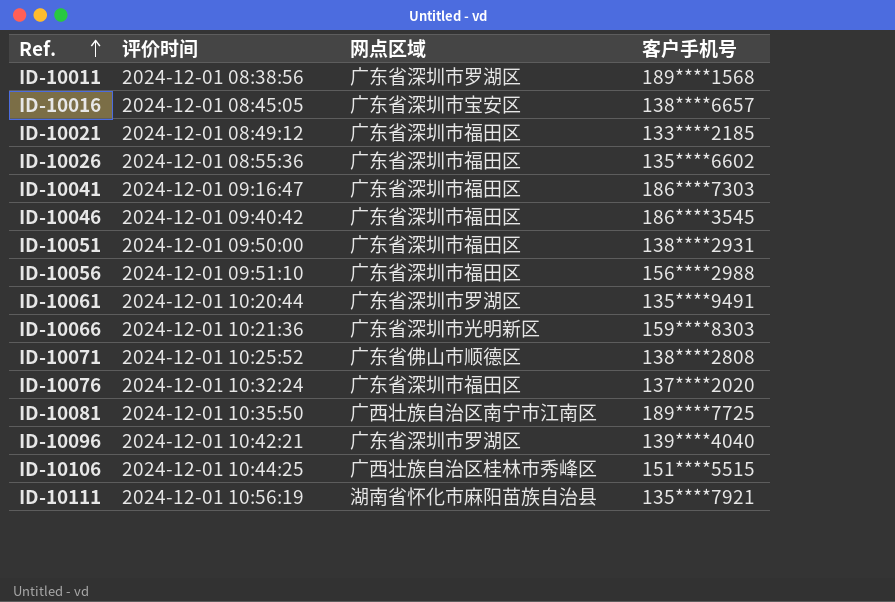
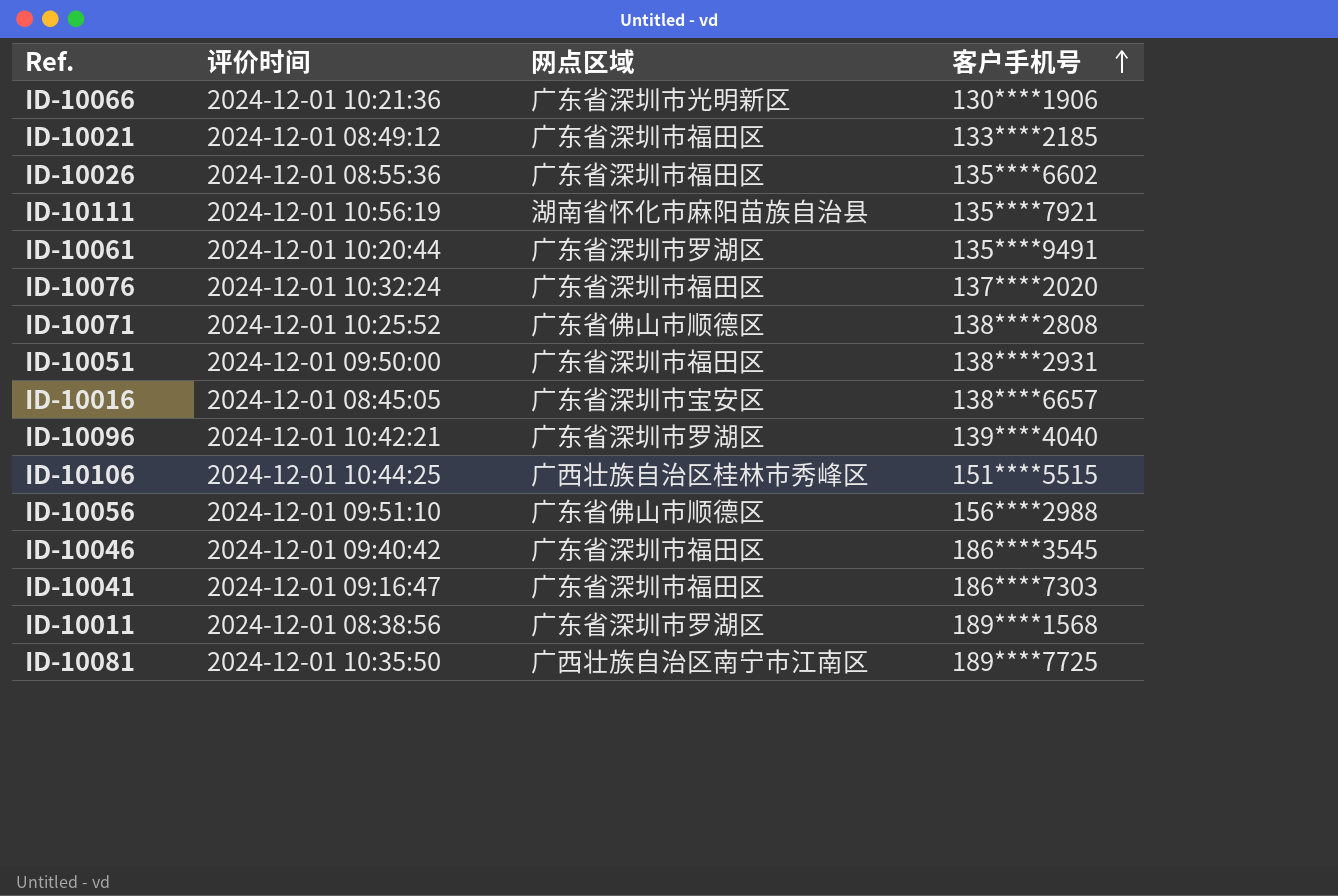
row order: Ref. ascending -> 客户手机号 ascending
ID-10066 | 客户手机号: 159****8303 -> 130****1906
ID-10056 | 网点区域: 广东省深圳市福田区 -> 广东省佛山市顺德区

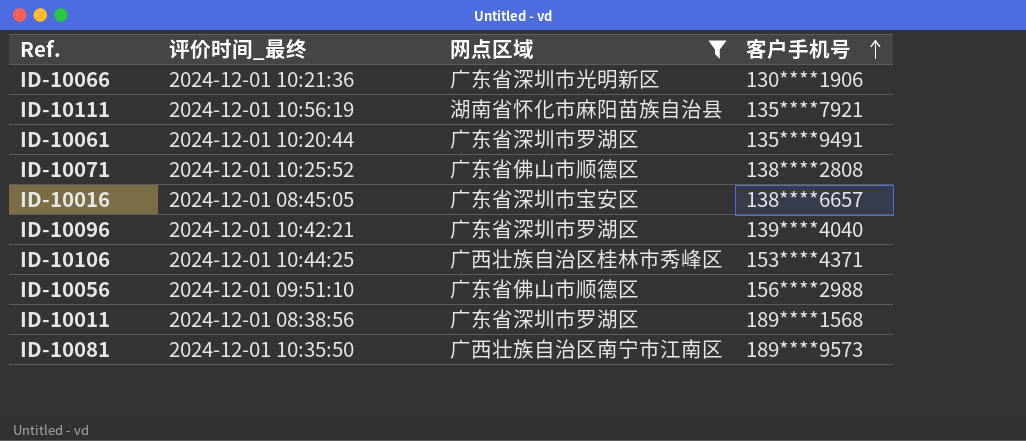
filter: none -> 网点区域 != 广东省深圳市福田区
column name: 评价时间 -> 评价时间_最终
ID-10106 | 客户手机号: 151****5515 -> 153****4371
ID-10081 | 客户手机号: 189****7725 -> 189****9573

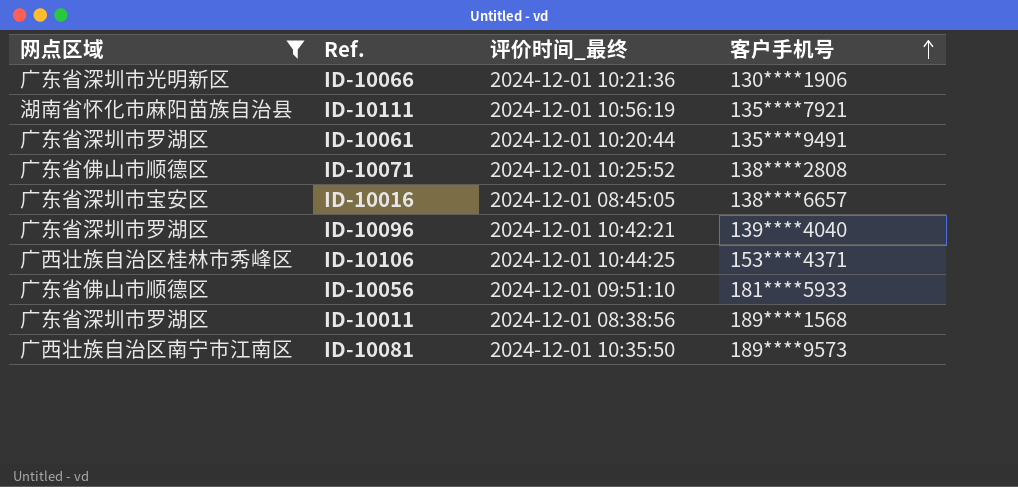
column 网点区域 | position: 3 -> 1
ID-10056 | 客户手机号: 156****2988 -> 181****5933

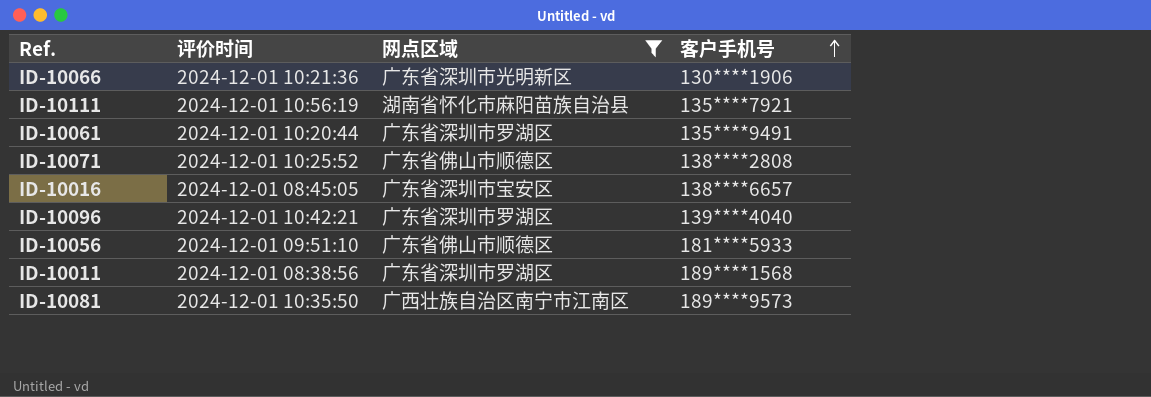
column name: 评价时间_最终 -> 评价时间
column 网点区域 | position: 1 -> 3
row ID-10106: 广西壮族自治区桂林市秀峰区 | 2024-12-01 10:44:25 | 153****4371 -> none

